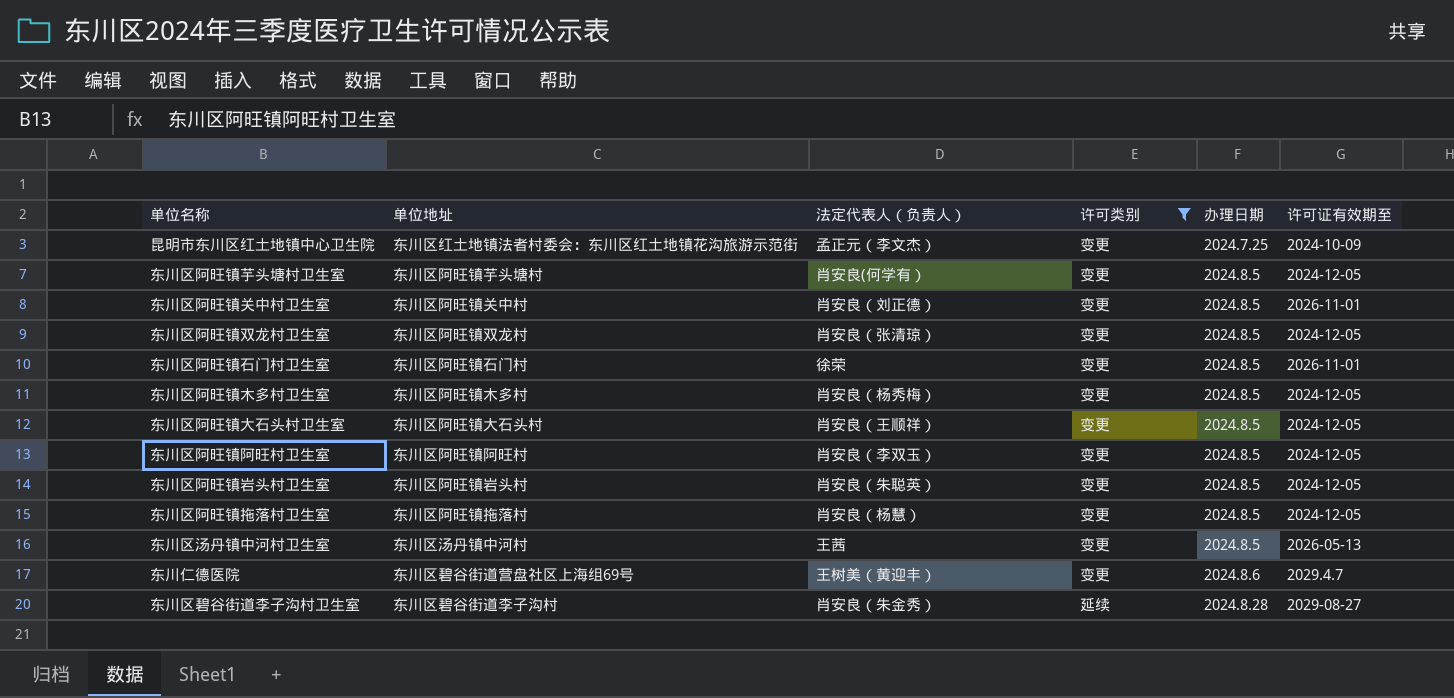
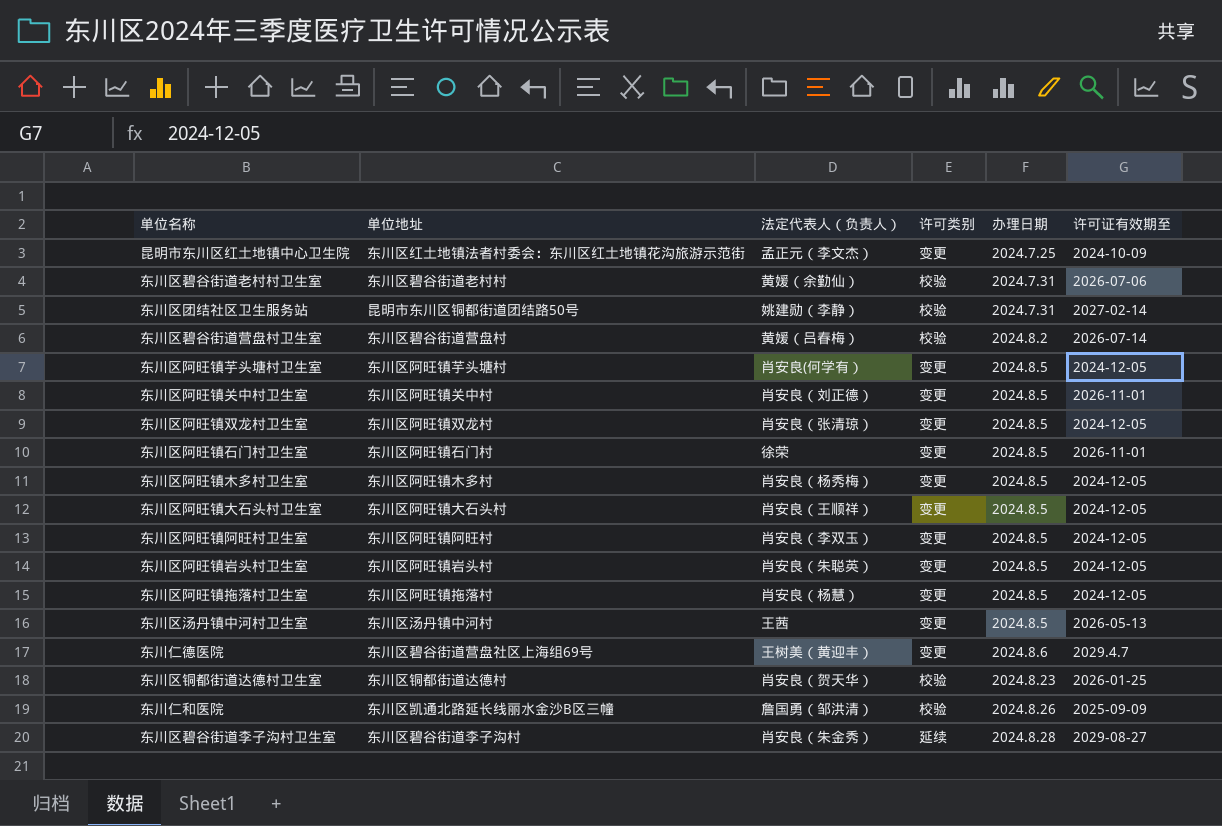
filter: 许可类别 != 校验 -> none

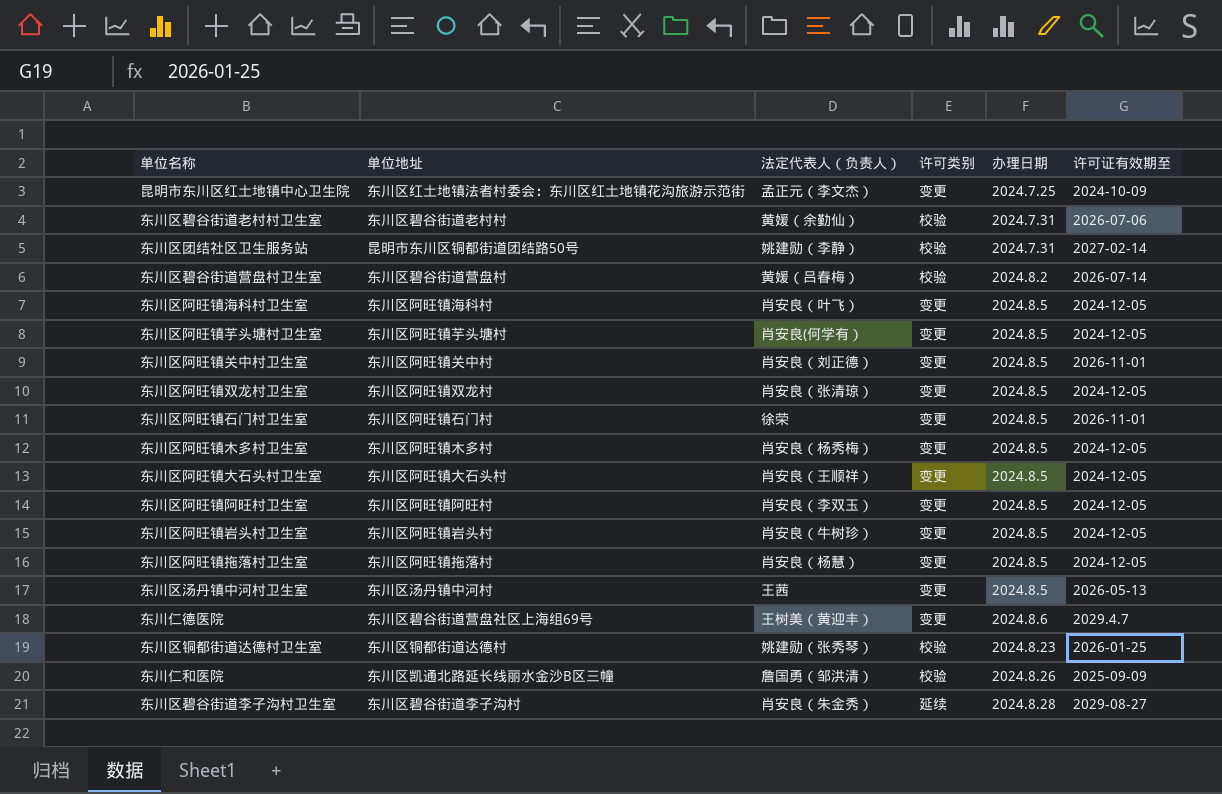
row 东川区阿旺镇海科村卫生室: none -> 东川区阿旺镇海科村 | 肖安良（叶飞） | 变更 | 2024.8.5 | 2024-12-05
东川区阿旺镇岩头村卫生室 | 法定代表人（负责人）: 肖安良（朱聪英） -> 肖安良（牛树珍）
东川区铜都街道达德村卫生室 | 法定代表人（负责人）: 肖安良（贺天华） -> 姚建勋（张秀琴）

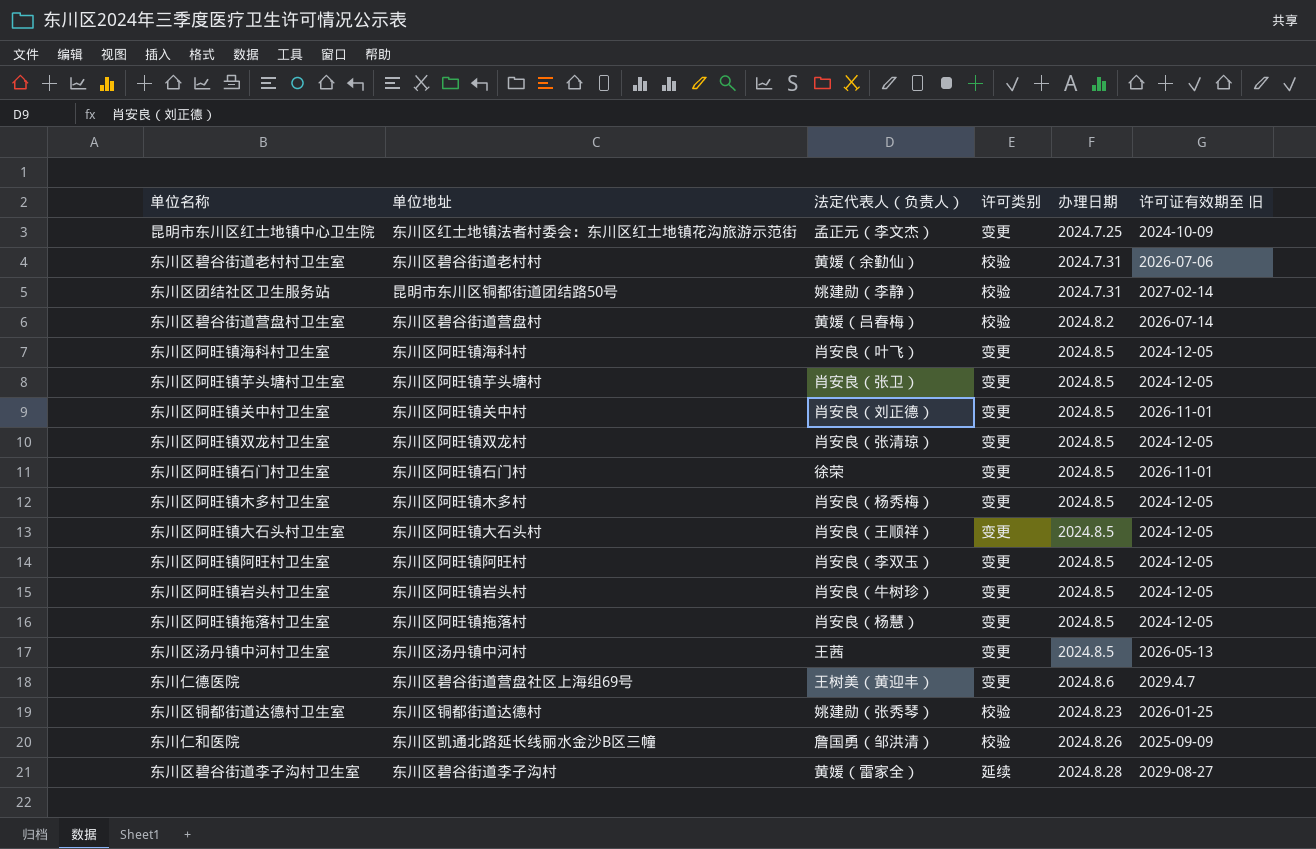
column name: 许可证有效期至 -> 许可证有效期至 旧
东川区阿旺镇芋头塘村卫生室 | 法定代表人（负责人）: 肖安良(何学有） -> 肖安良（张卫）
东川区碧谷街道李子沟村卫生室 | 法定代表人（负责人）: 肖安良（朱金秀） -> 黄媛（雷家全）

